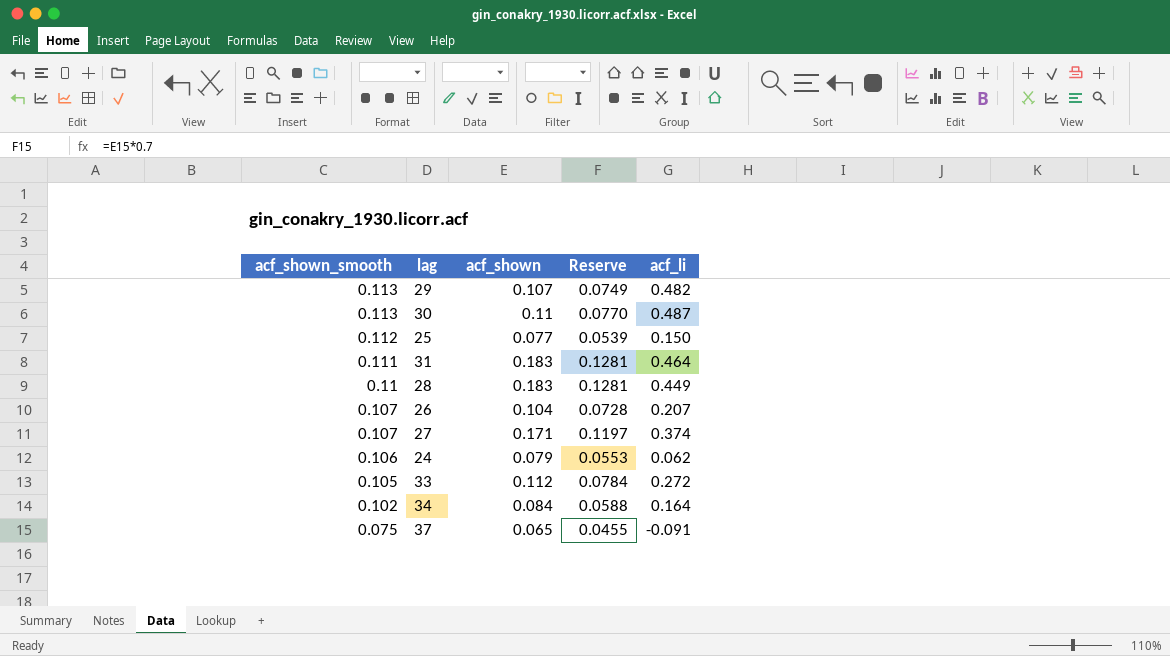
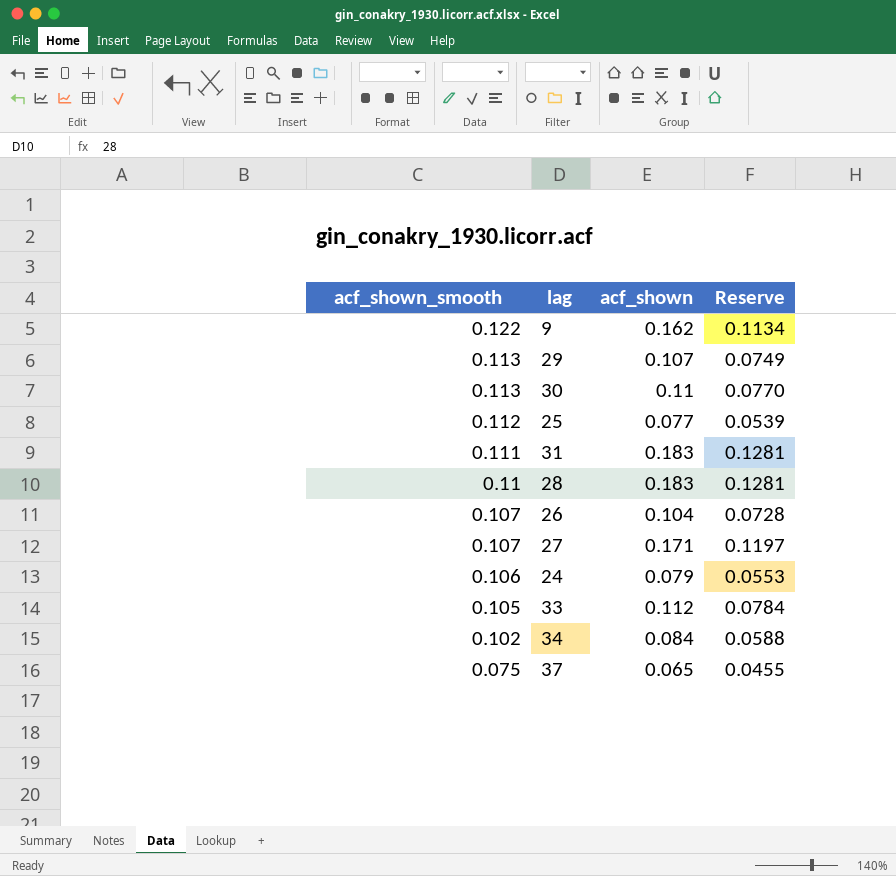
column acf_li | position: 5 -> none
row 9: none -> 0.122 | 0.162 | 0.1134

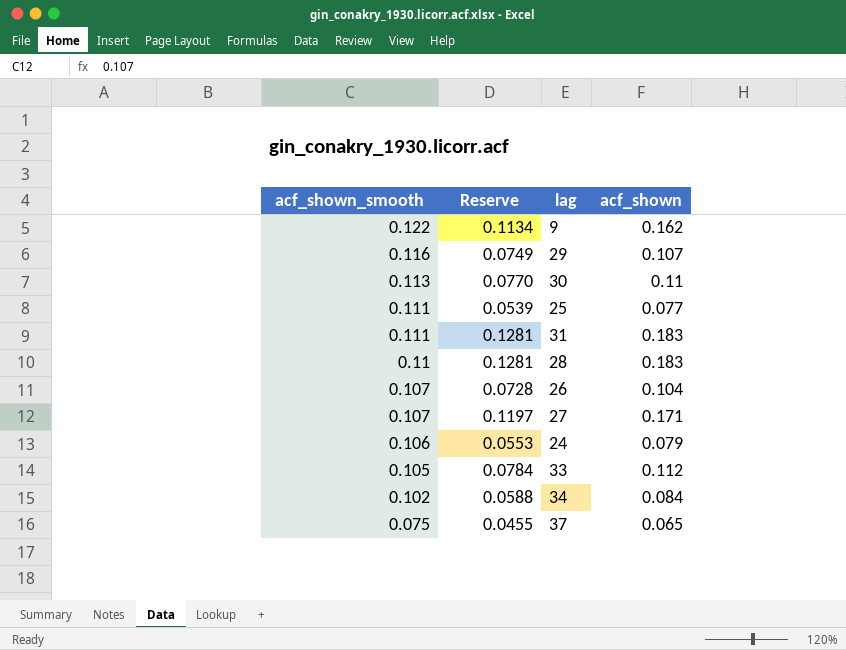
column Reserve | position: 4 -> 2
29 | acf_shown_smooth: 0.113 -> 0.116
25 | acf_shown_smooth: 0.112 -> 0.111

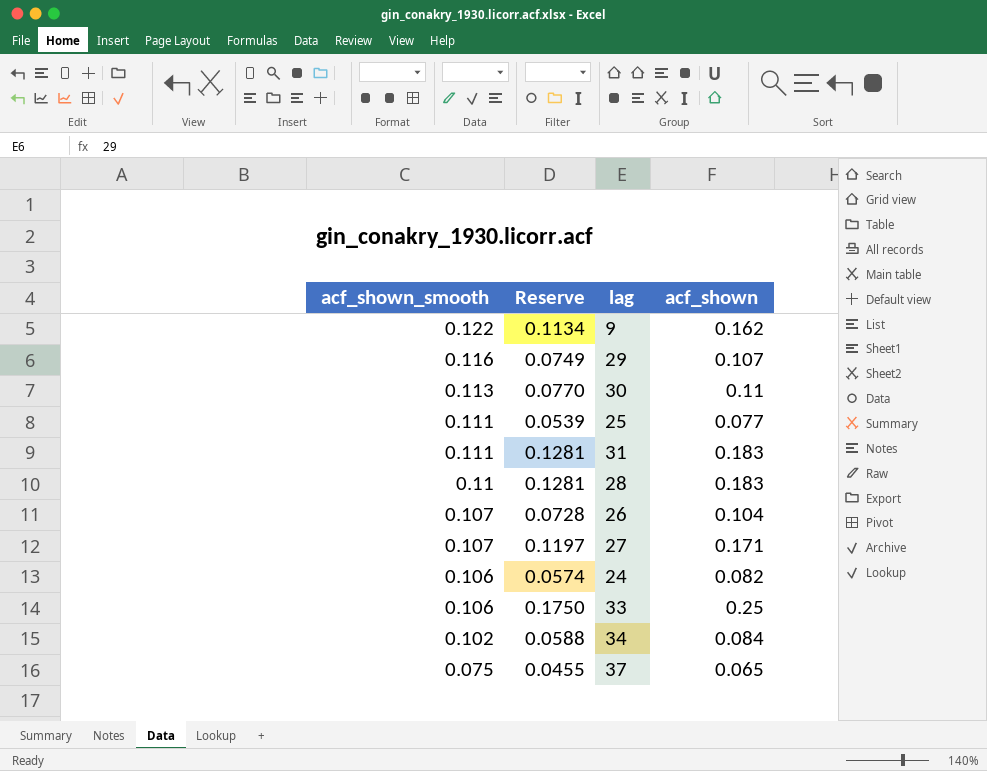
24 | Reserve: 0.0553 -> 0.0574
24 | acf_shown: 0.079 -> 0.082
33 | acf_shown_smooth: 0.105 -> 0.106
33 | Reserve: 0.0784 -> 0.1750
33 | acf_shown: 0.112 -> 0.25

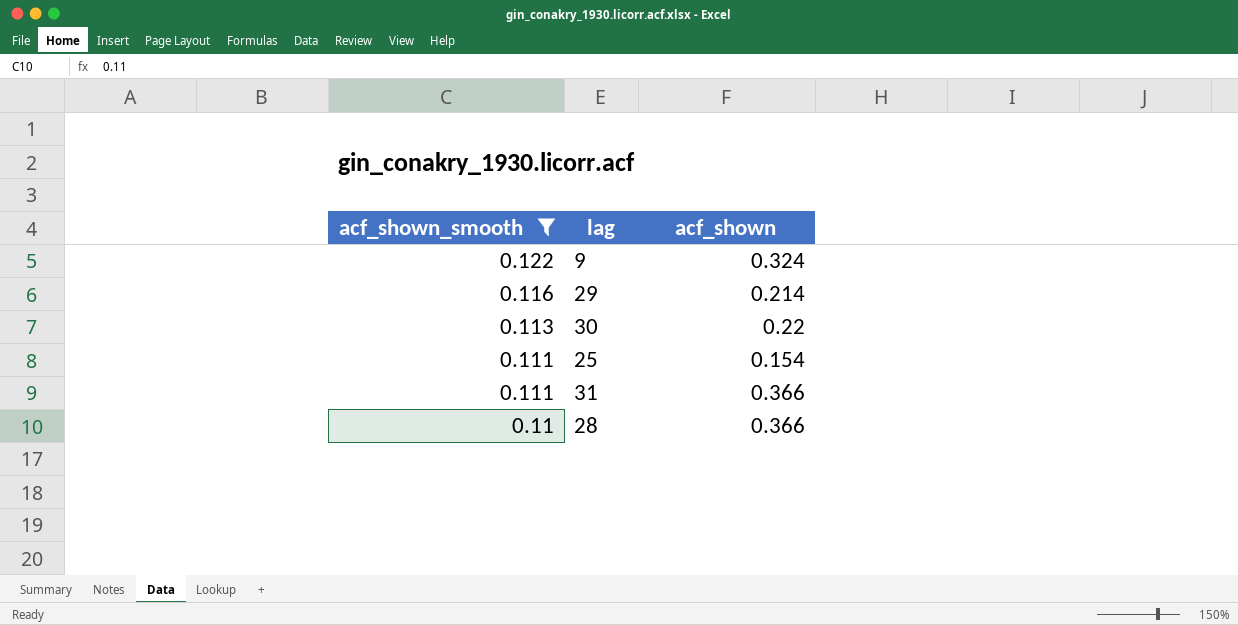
filter: none -> acf_shown_smooth >= 0.11
column Reserve | formula: [acf_shown] * 0.7 -> none
9 | acf_shown: 0.162 -> 0.324
29 | acf_shown: 0.107 -> 0.214
30 | acf_shown: 0.11 -> 0.22
25 | acf_shown: 0.077 -> 0.154
31 | acf_shown: 0.183 -> 0.366
28 | acf_shown: 0.183 -> 0.366

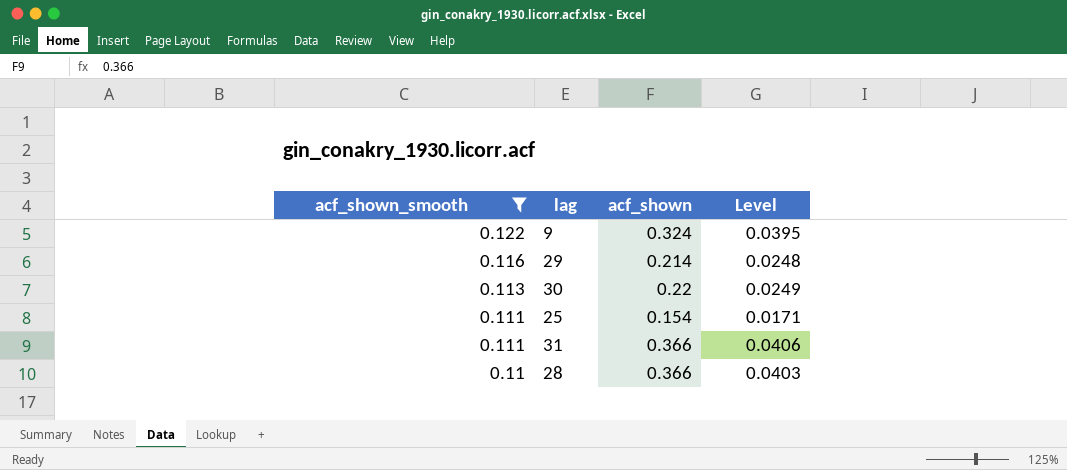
column Level | formula: none -> [acf_shown_smooth] * [acf_shown]

